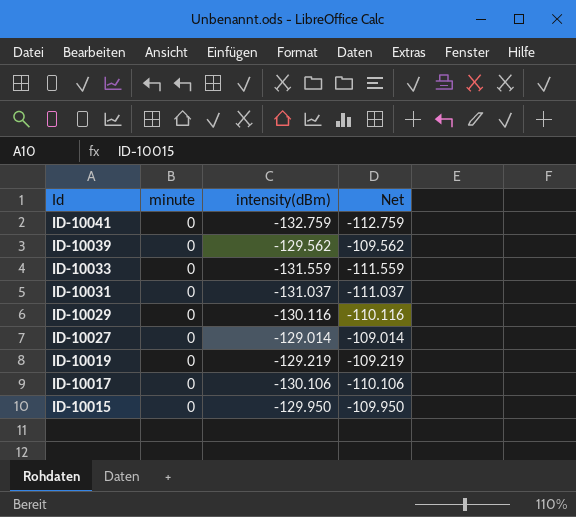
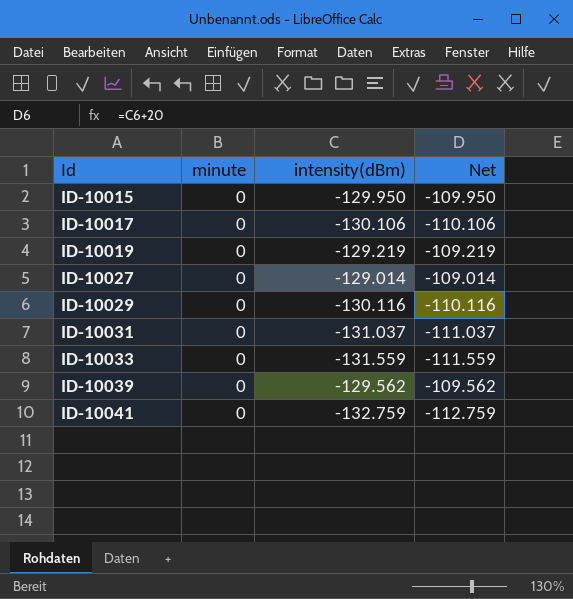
row order: Id descending -> Id ascending

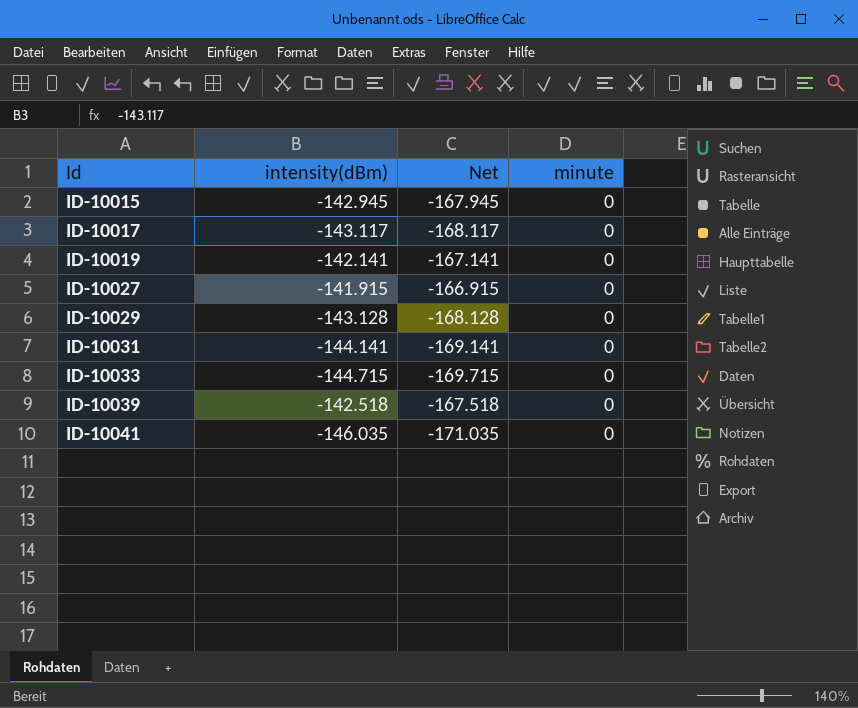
column Net | formula: [intensity(dBm)] + 20 -> [intensity(dBm)] - 25
column minute | position: 2 -> 4
ID-10015 | intensity(dBm): -129.950 -> -142.945
ID-10017 | intensity(dBm): -130.106 -> -143.117
ID-10019 | intensity(dBm): -129.219 -> -142.141
ID-10027 | intensity(dBm): -129.014 -> -141.915
ID-10029 | intensity(dBm): -130.116 -> -143.128
ID-10031 | intensity(dBm): -131.037 -> -144.141
ID-10033 | intensity(dBm): -131.559 -> -144.715
ID-10039 | intensity(dBm): -129.562 -> -142.518
ID-10041 | intensity(dBm): -132.759 -> -146.035

